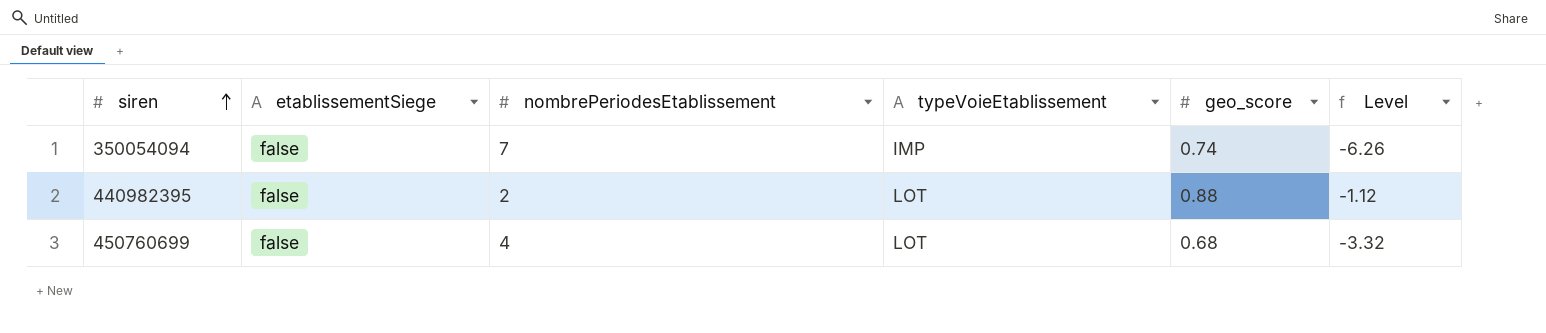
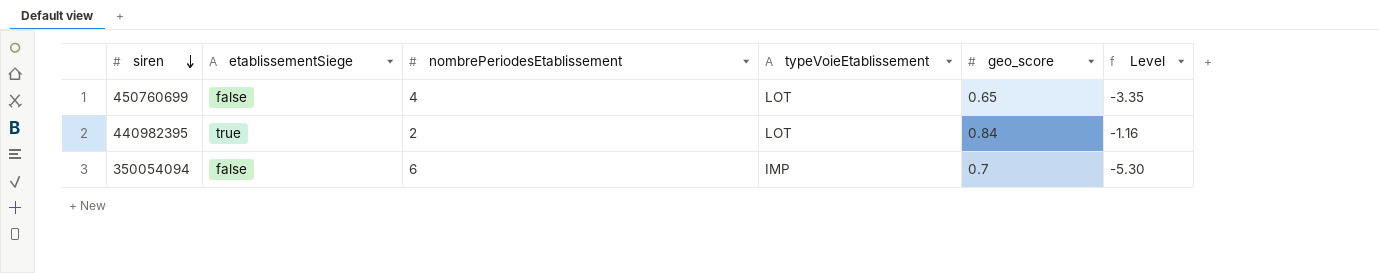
row order: siren ascending -> siren descending
450760699 | geo_score: 0.68 -> 0.65
450760699 | Level: -3.32 -> -3.35
440982395 | etablissementSiege: false -> true
440982395 | geo_score: 0.88 -> 0.84
440982395 | Level: -1.12 -> -1.16
350054094 | nombrePeriodesEtablissement: 7 -> 6
350054094 | geo_score: 0.74 -> 0.7
350054094 | Level: -6.26 -> -5.30

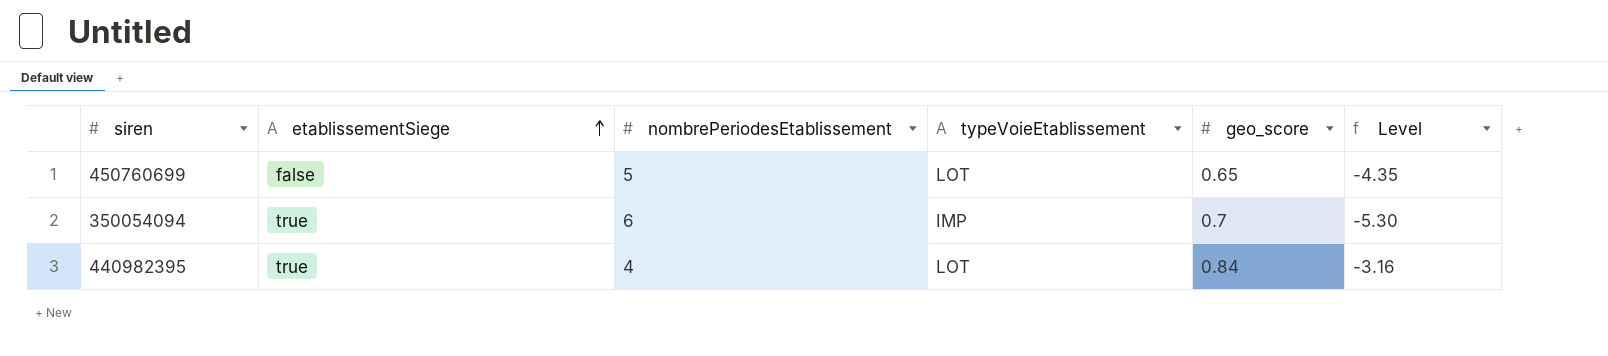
row order: siren descending -> etablissementSiege ascending
450760699 | nombrePeriodesEtablissement: 4 -> 5
450760699 | Level: -3.35 -> -4.35
350054094 | etablissementSiege: false -> true
440982395 | nombrePeriodesEtablissement: 2 -> 4
440982395 | Level: -1.16 -> -3.16

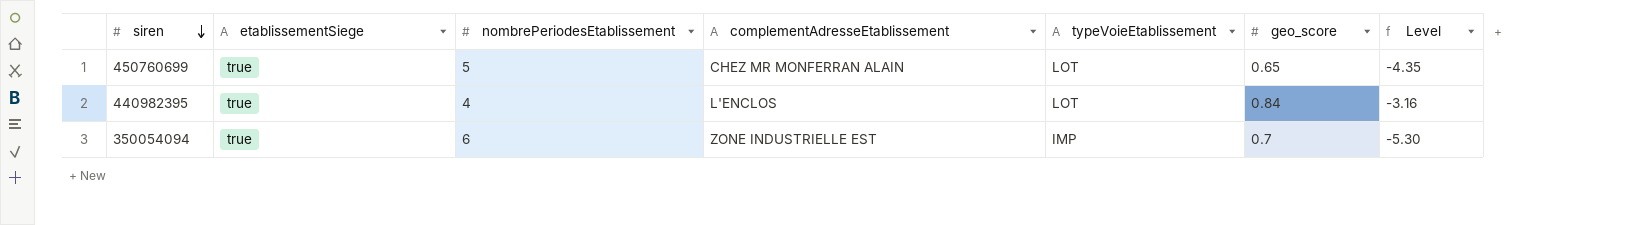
row order: etablissementSiege ascending -> siren descending
column complementAdresseEtablissement | position: none -> 4
450760699 | etablissementSiege: false -> true

